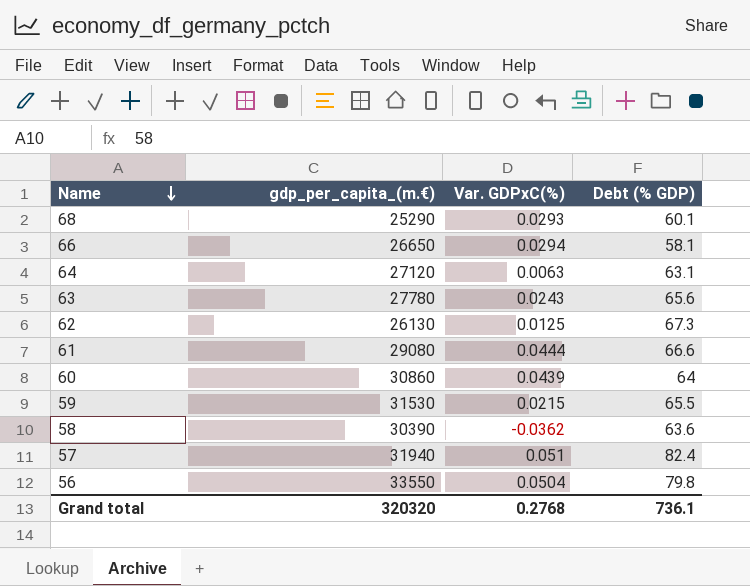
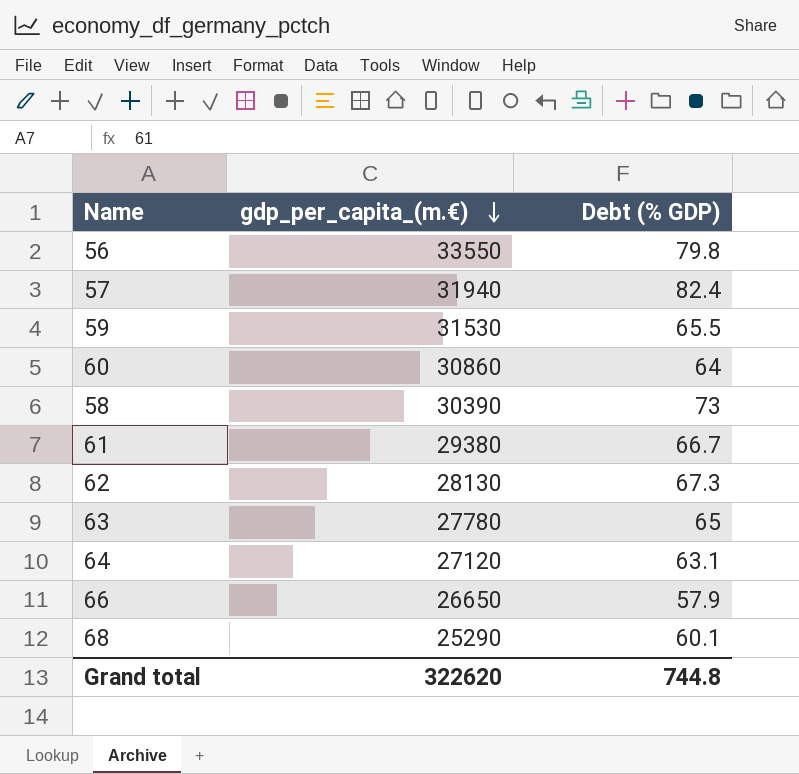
row order: Name descending -> gdp_per_capita_(m.€) descending
column Var. GDPxC(%) | position: 3 -> none
58 | Debt (% GDP): 63.6 -> 73
61 | gdp_per_capita_(m.€): 29080 -> 29380
61 | Debt (% GDP): 66.6 -> 66.7
62 | gdp_per_capita_(m.€): 26130 -> 28130
63 | Debt (% GDP): 65.6 -> 65
66 | Debt (% GDP): 58.1 -> 57.9
Grand total | gdp_per_capita_(m.€): 320320 -> 322620
Grand total | Debt (% GDP): 736.1 -> 744.8

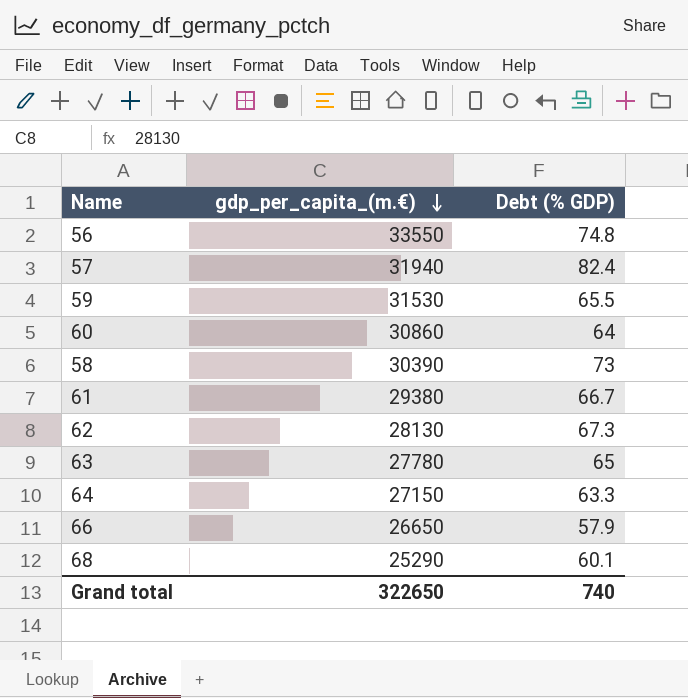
56 | Debt (% GDP): 79.8 -> 74.8
64 | gdp_per_capita_(m.€): 27120 -> 27150
64 | Debt (% GDP): 63.1 -> 63.3
Grand total | gdp_per_capita_(m.€): 322620 -> 322650
Grand total | Debt (% GDP): 744.8 -> 740

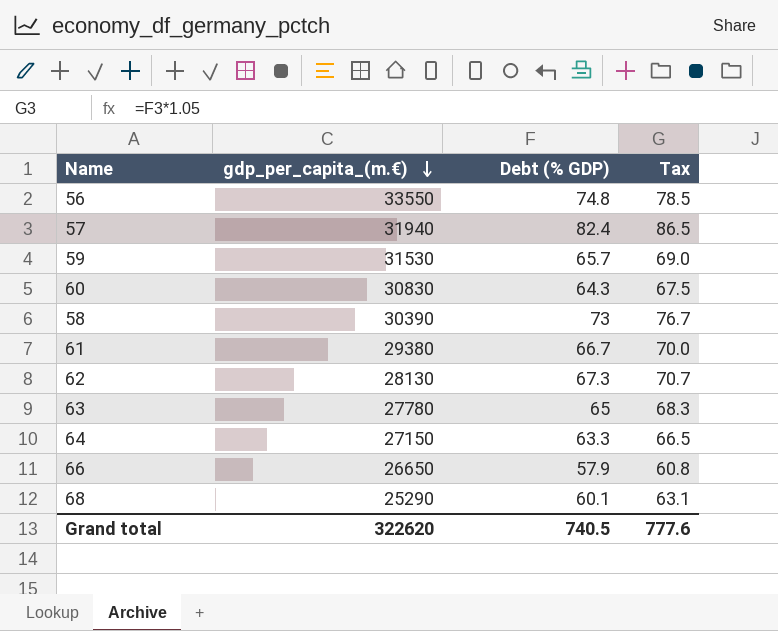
column Tax | formula: none -> [Debt (% GDP)] * 1.05
59 | Debt (% GDP): 65.5 -> 65.7
60 | gdp_per_capita_(m.€): 30860 -> 30830
60 | Debt (% GDP): 64 -> 64.3
Grand total | gdp_per_capita_(m.€): 322650 -> 322620
Grand total | Debt (% GDP): 740 -> 740.5

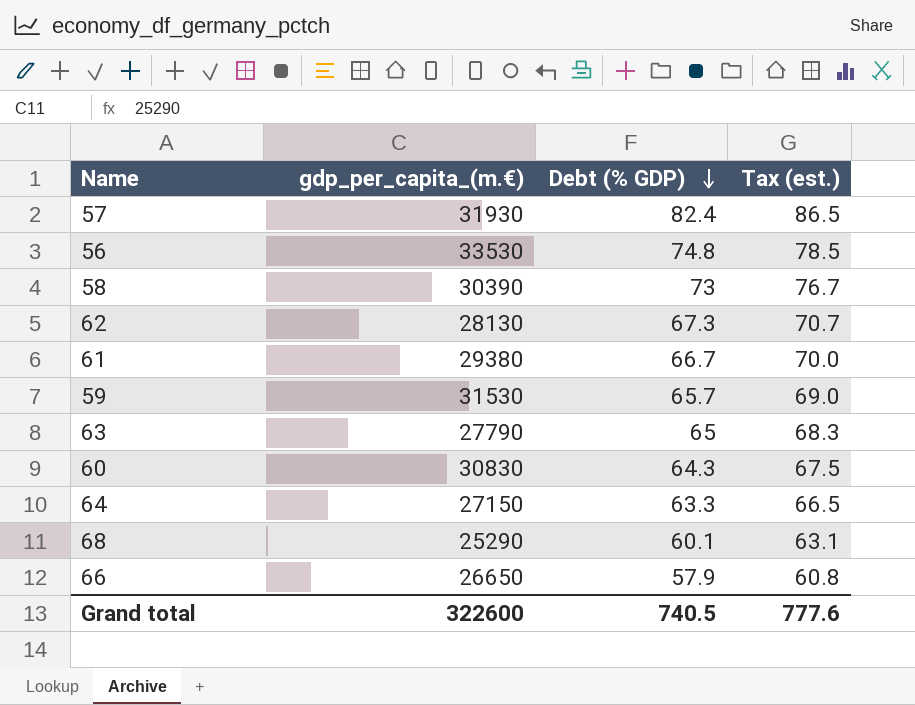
row order: gdp_per_capita_(m.€) descending -> Debt (% GDP) descending
column name: Tax -> Tax (est.)
57 | gdp_per_capita_(m.€): 31940 -> 31930
56 | gdp_per_capita_(m.€): 33550 -> 33530
63 | gdp_per_capita_(m.€): 27780 -> 27790
Grand total | gdp_per_capita_(m.€): 322620 -> 322600

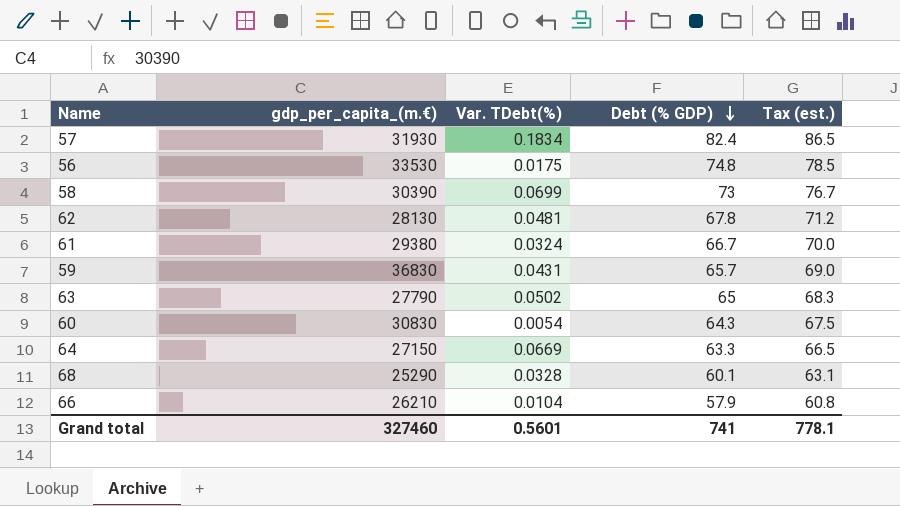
column Var. TDebt(%) | position: none -> 3
62 | Debt (% GDP): 67.3 -> 67.8
62 | Tax (est.): 70.7 -> 71.2
59 | gdp_per_capita_(m.€): 31530 -> 36830
66 | gdp_per_capita_(m.€): 26650 -> 26210
Grand total | gdp_per_capita_(m.€): 322600 -> 327460
Grand total | Debt (% GDP): 740.5 -> 741
Grand total | Tax (est.): 777.6 -> 778.1

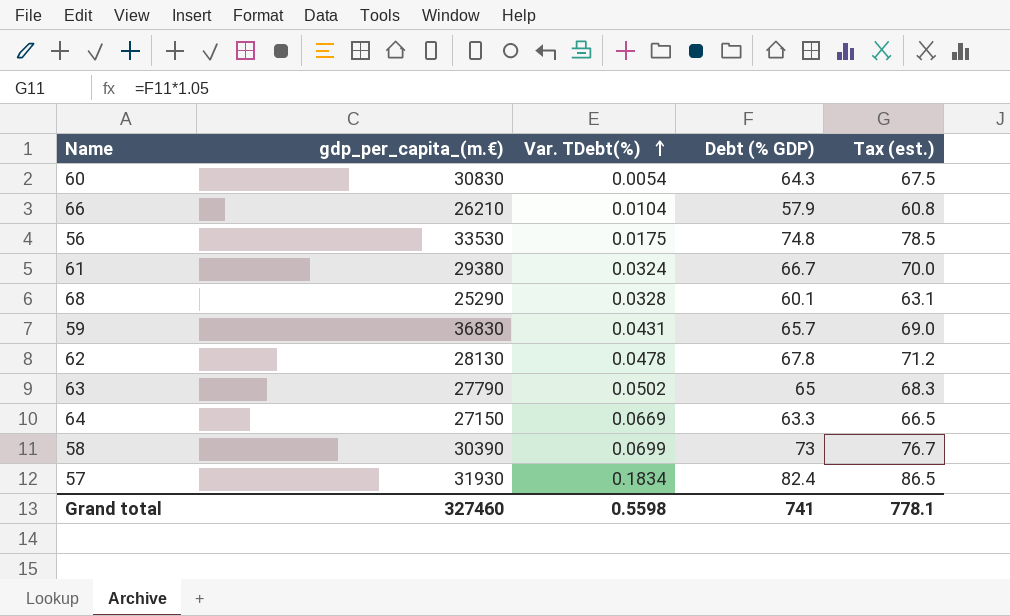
row order: Debt (% GDP) descending -> Var. TDebt(%) ascending
62 | Var. TDebt(%): 0.0481 -> 0.0478
Grand total | Var. TDebt(%): 0.5601 -> 0.5598

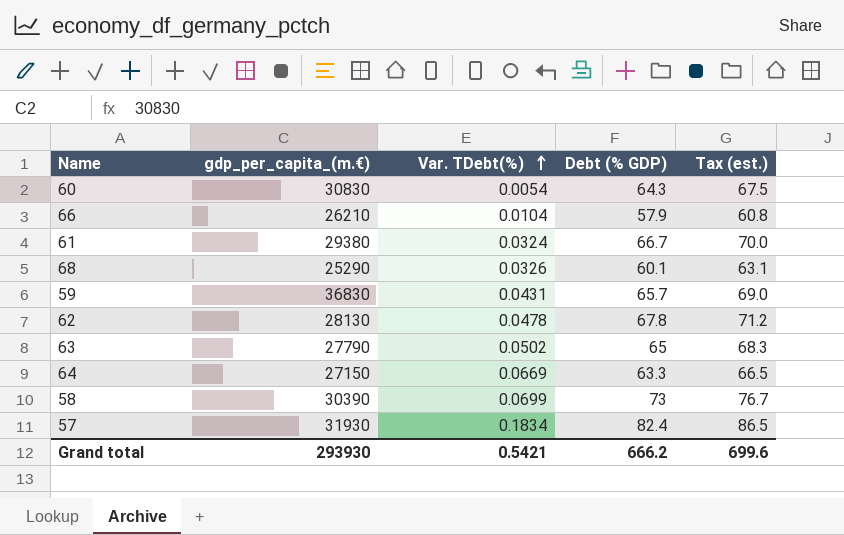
row 56: 33530 | 0.0175 | 74.8 | 78.5 -> none
68 | Var. TDebt(%): 0.0328 -> 0.0326
Grand total | gdp_per_capita_(m.€): 327460 -> 293930
Grand total | Var. TDebt(%): 0.5598 -> 0.5421
Grand total | Debt (% GDP): 741 -> 666.2
Grand total | Tax (est.): 778.1 -> 699.6

